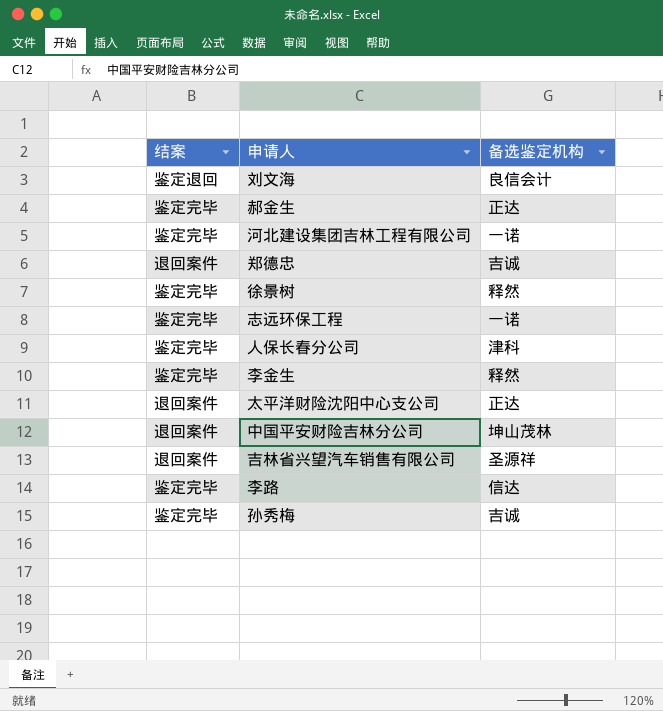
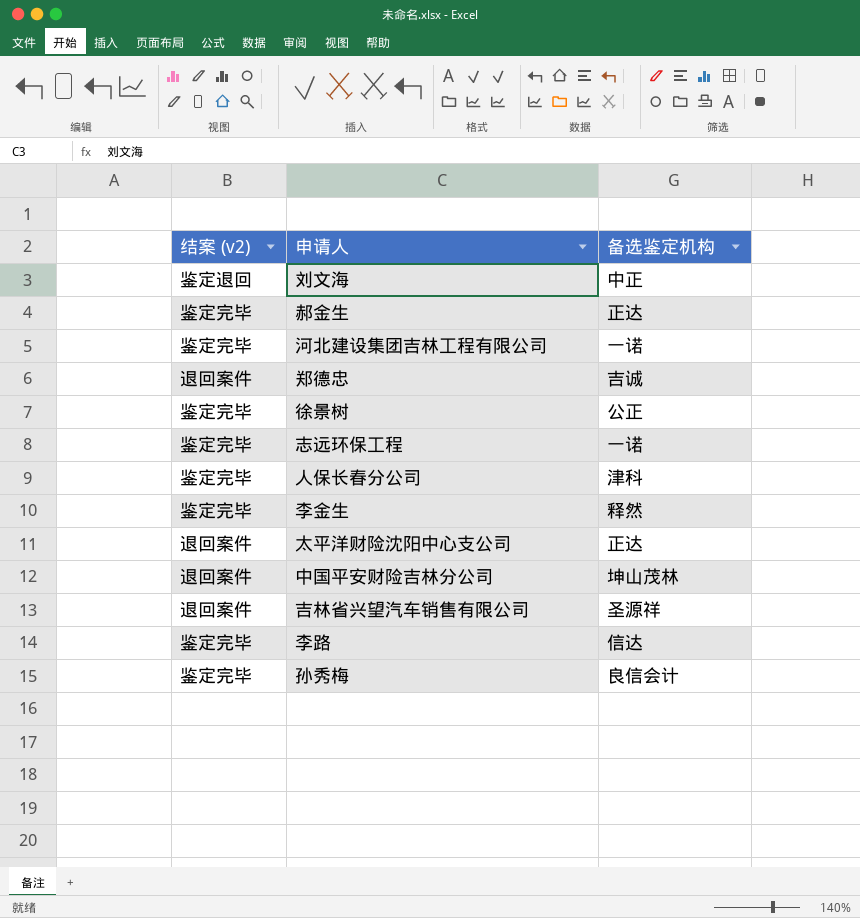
column name: 结案 -> 结案 (v2)
刘文海 | 备选鉴定机构: 良信会计 -> 中正
徐景树 | 备选鉴定机构: 释然 -> 公正
孙秀梅 | 备选鉴定机构: 吉诚 -> 良信会计

